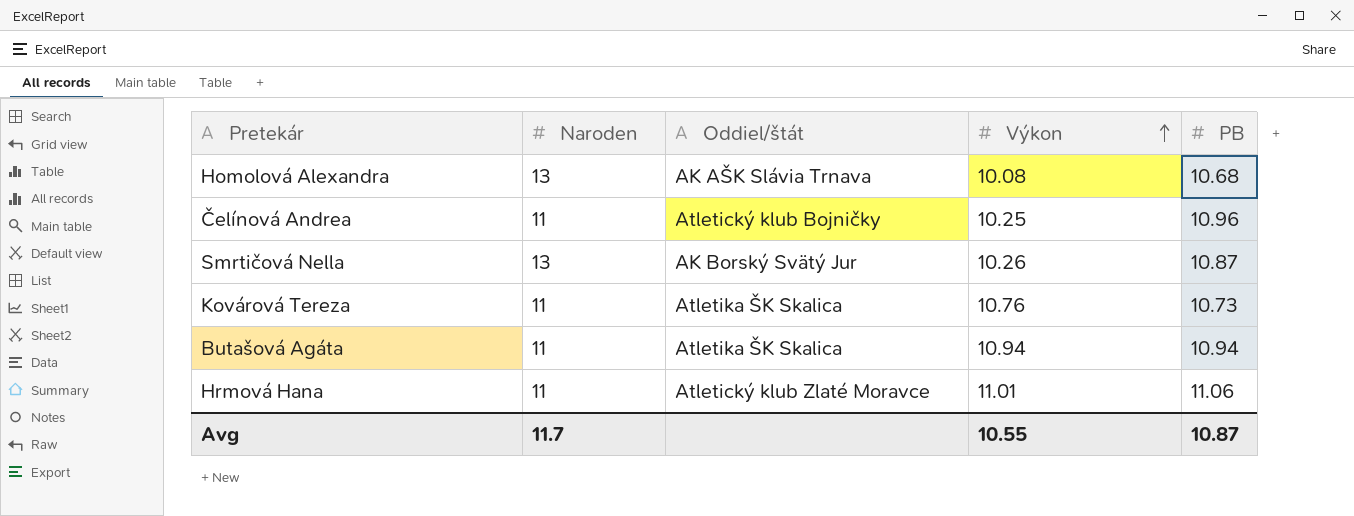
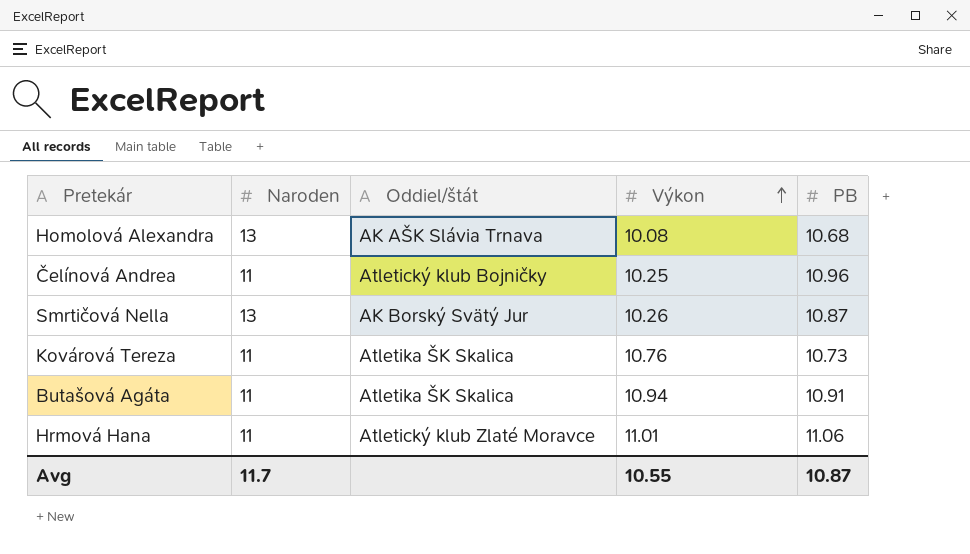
Butašová Agáta | PB: 10.94 -> 10.91

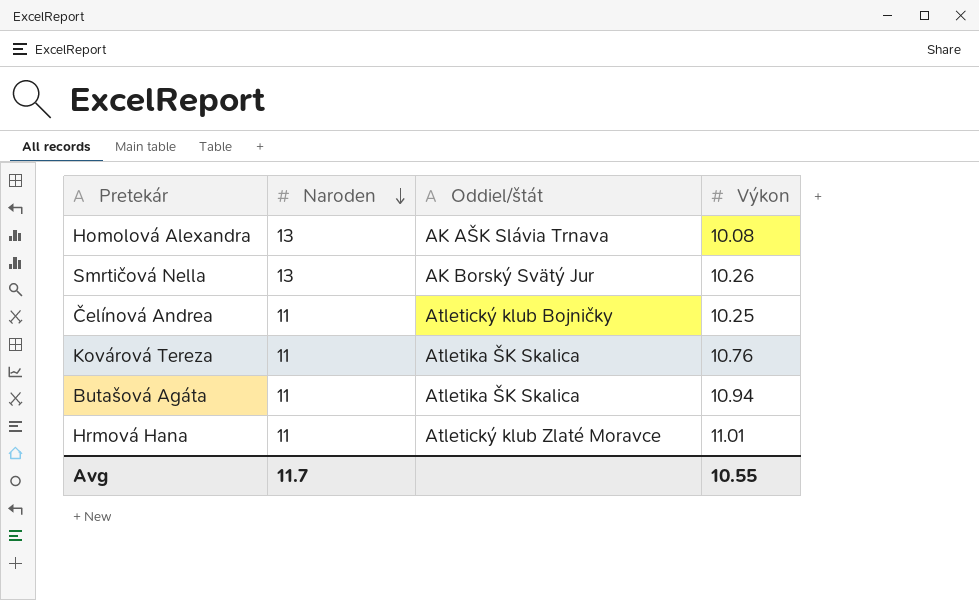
row order: Výkon ascending -> Naroden descending
column PB | position: 5 -> none

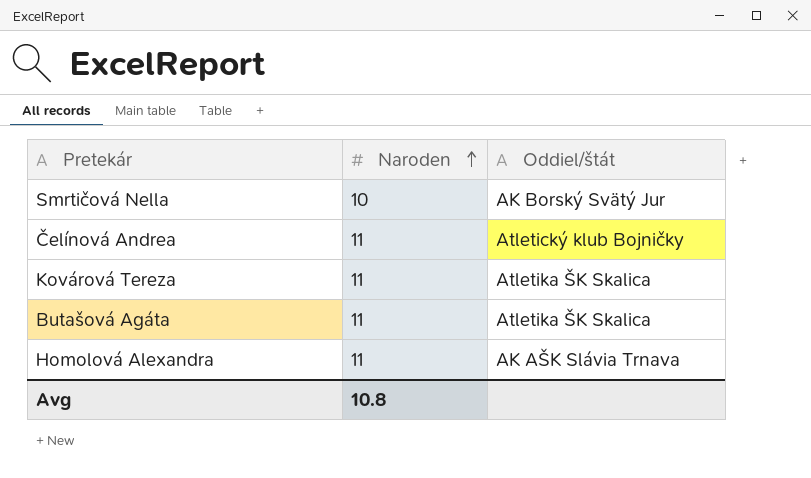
row order: Naroden descending -> Naroden ascending
column Výkon | position: 4 -> none
row Hrmová Hana: 11 | Atletický klub Zlaté Moravce | 11.01 -> none
Smrtičová Nella | Naroden: 13 -> 10
Homolová Alexandra | Naroden: 13 -> 11
Avg | Naroden: 11.7 -> 10.8

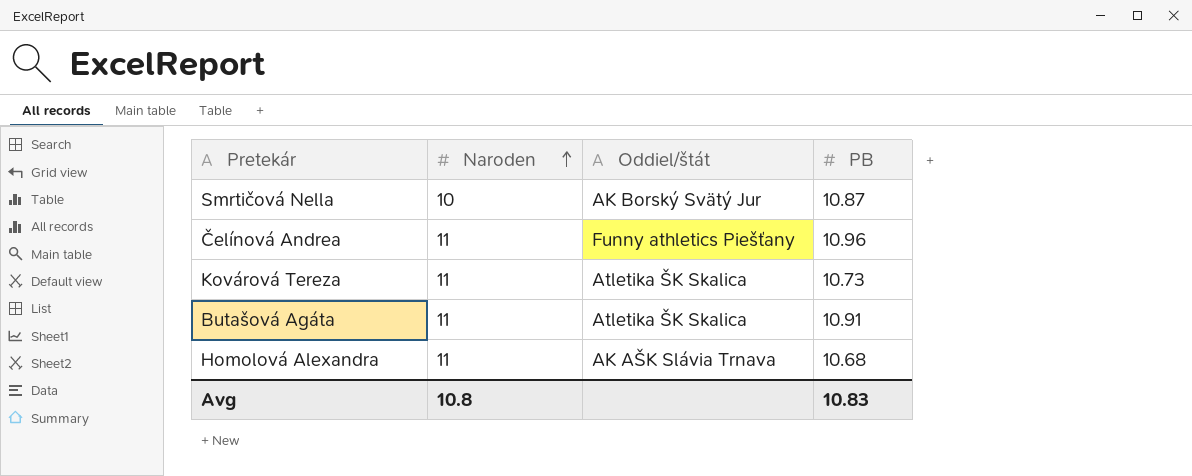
column PB | position: none -> 4
Čelínová Andrea | Oddiel/štát: Atletický klub Bojničky -> Funny athletics Piešťany

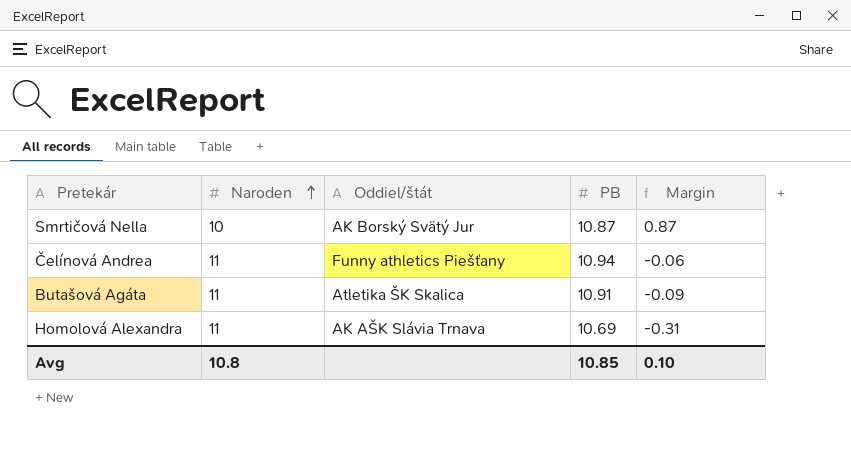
column Margin | formula: none -> [PB] - [Naroden]
row Kovárová Tereza: 11 | Atletika ŠK Skalica | 10.73 -> none
Čelínová Andrea | PB: 10.96 -> 10.94
Homolová Alexandra | PB: 10.68 -> 10.69
Avg | PB: 10.83 -> 10.85

